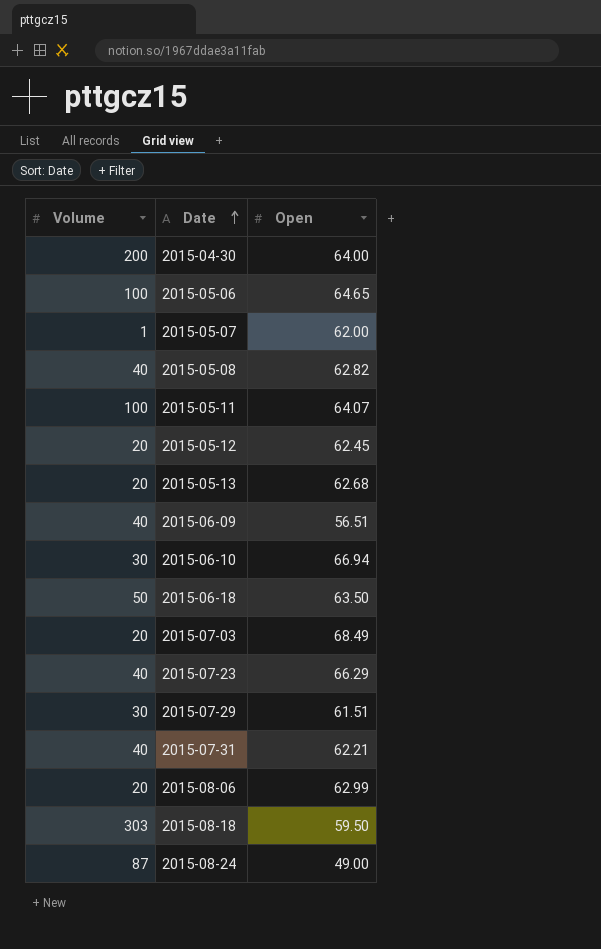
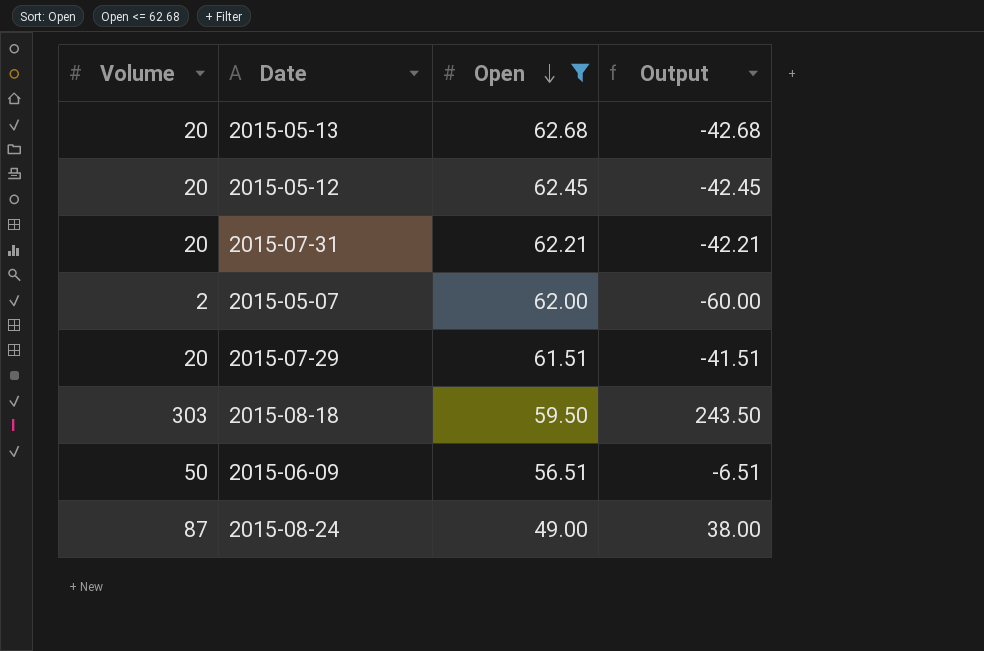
filter: none -> Open <= 62.68
row order: Date ascending -> Open descending
column Output | formula: none -> [Volume] - [Open]
2015-07-31 | Volume: 40 -> 20
2015-05-07 | Volume: 1 -> 2
2015-07-29 | Volume: 30 -> 20
2015-06-09 | Volume: 40 -> 50

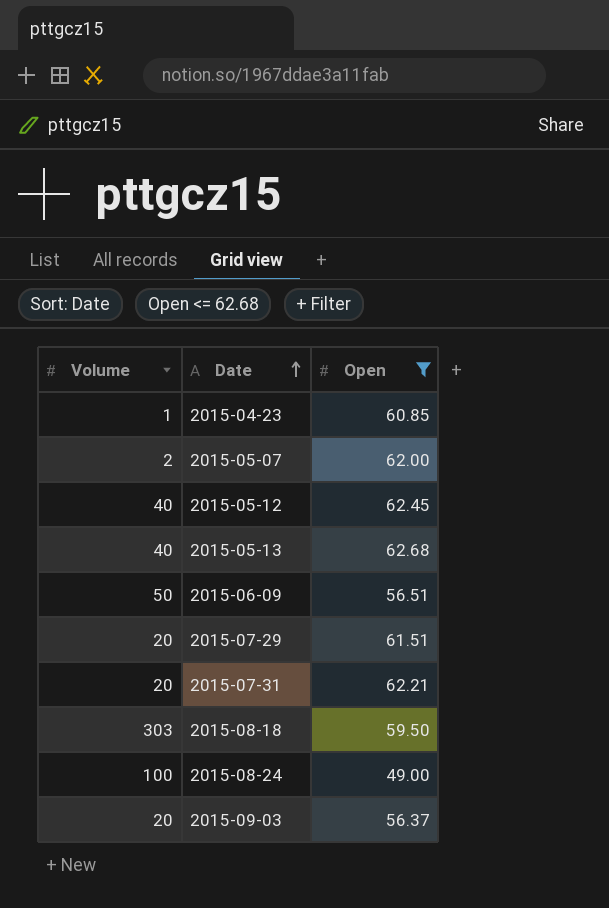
row order: Open descending -> Date ascending
column Output | formula: [Volume] - [Open] -> none
row 2015-04-23: none -> 1 | 60.85
2015-05-12 | Volume: 20 -> 40
2015-05-13 | Volume: 20 -> 40
2015-08-24 | Volume: 87 -> 100
row 2015-09-03: none -> 20 | 56.37

